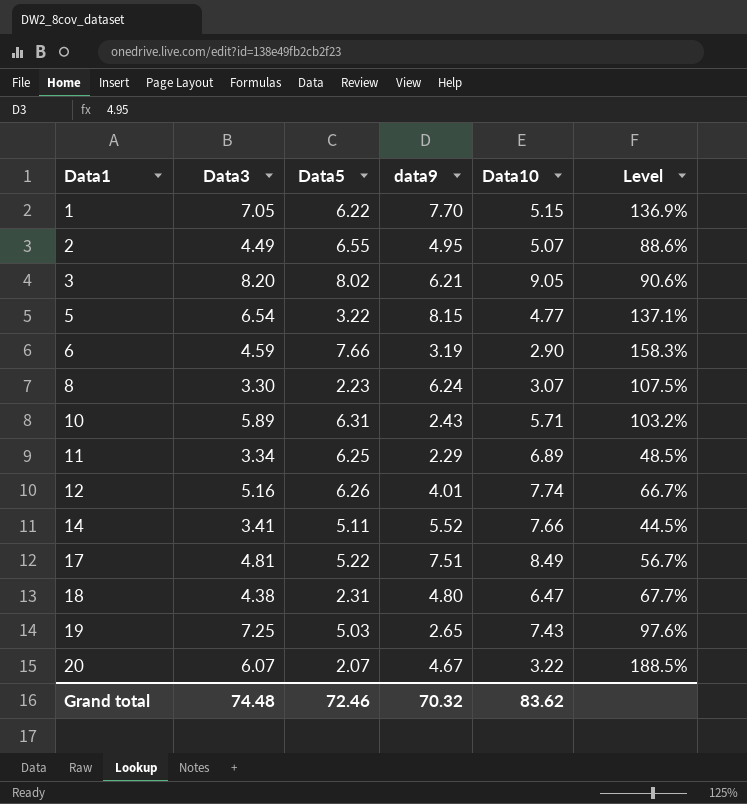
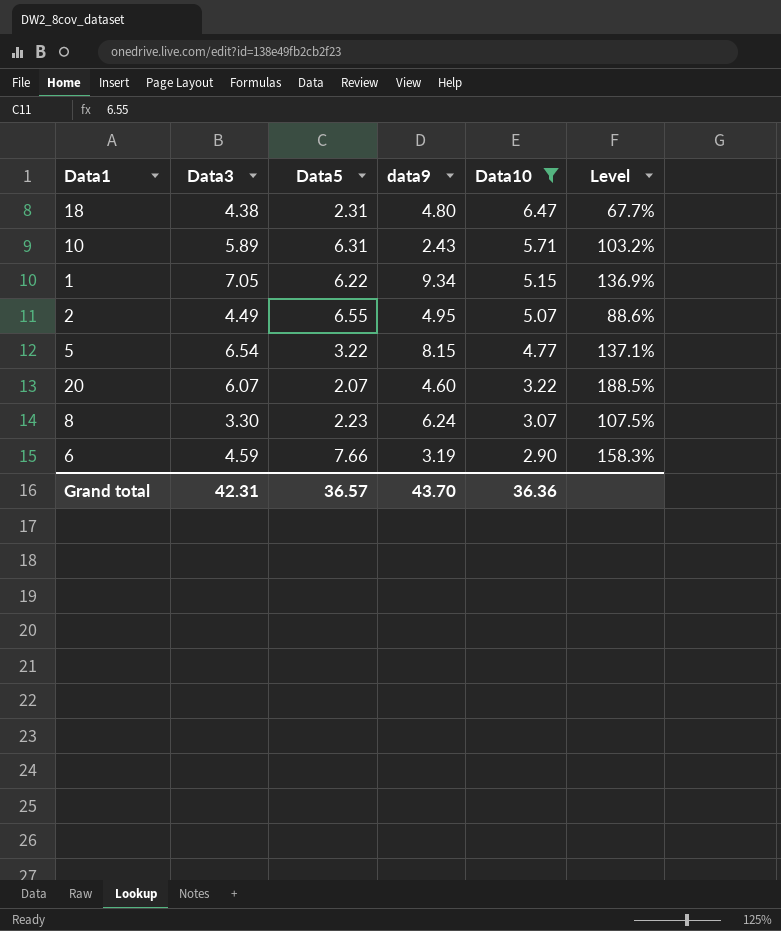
filter: none -> Data10 <= 6.47
row order: Data1 ascending -> Data10 descending
1 | data9: 7.70 -> 9.34
20 | data9: 4.67 -> 4.60
Grand total | Data3: 74.48 -> 42.31
Grand total | Data5: 72.46 -> 36.57
Grand total | data9: 70.32 -> 43.70
Grand total | Data10: 83.62 -> 36.36

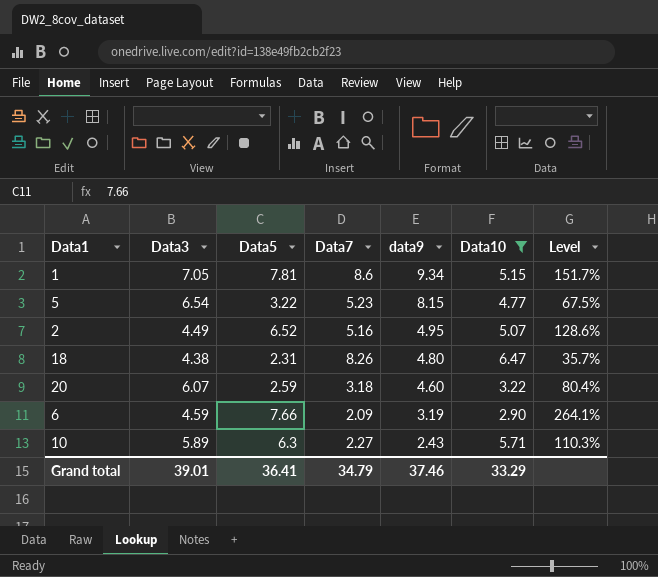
row order: Data10 descending -> data9 descending
column Data7 | position: none -> 4
column Level | formula: [Data3] / [Data10] -> [Data5] / [Data10]
row 8: 3.30 | 2.23 | 6.24 | 3.07 | 107.5% -> none
1 | Data5: 6.22 -> 7.81
2 | Data5: 6.55 -> 6.52
20 | Data5: 2.07 -> 2.59
10 | Data5: 6.31 -> 6.3
Grand total | Data3: 42.31 -> 39.01
Grand total | Data5: 36.57 -> 36.41
Grand total | data9: 43.70 -> 37.46
Grand total | Data10: 36.36 -> 33.29

